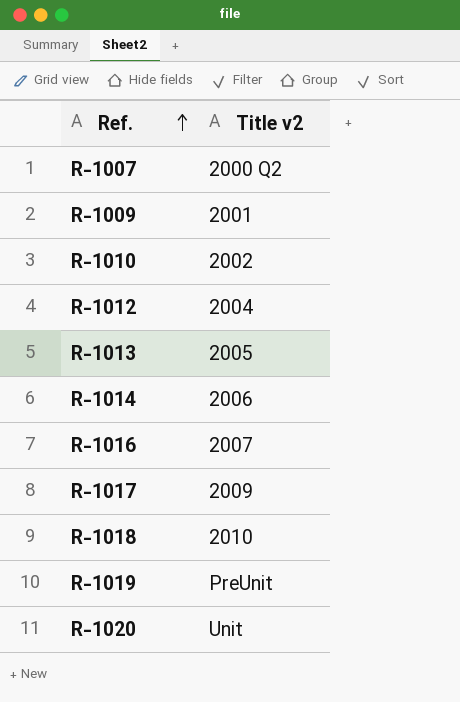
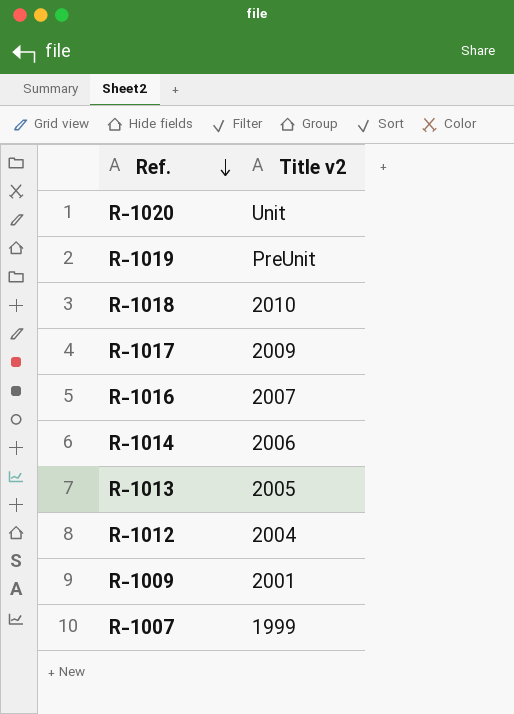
row order: Ref. ascending -> Ref. descending
row R-1010: 2002 -> none
R-1007 | Title v2: 2000 Q2 -> 1999

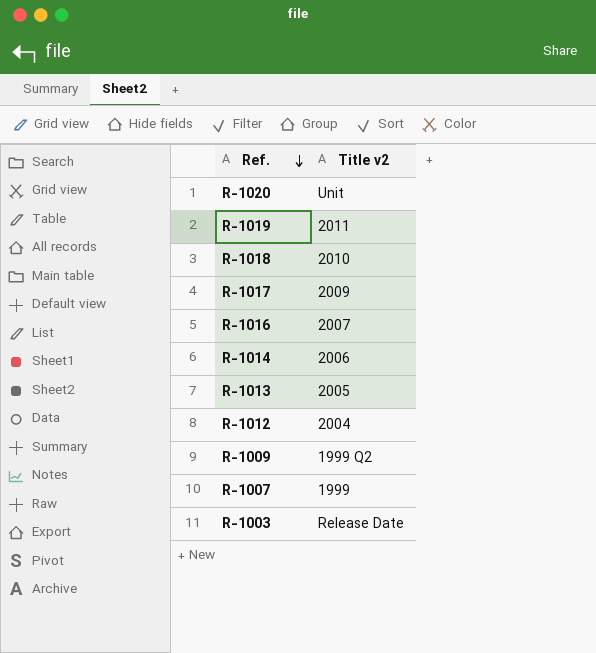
R-1019 | Title v2: PreUnit -> 2011
R-1009 | Title v2: 2001 -> 1999 Q2
row R-1003: none -> Release Date

